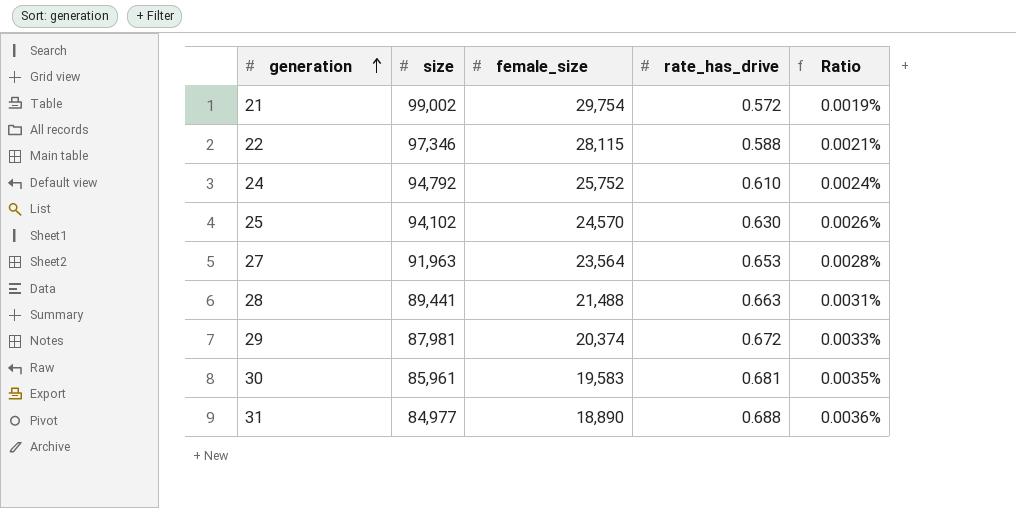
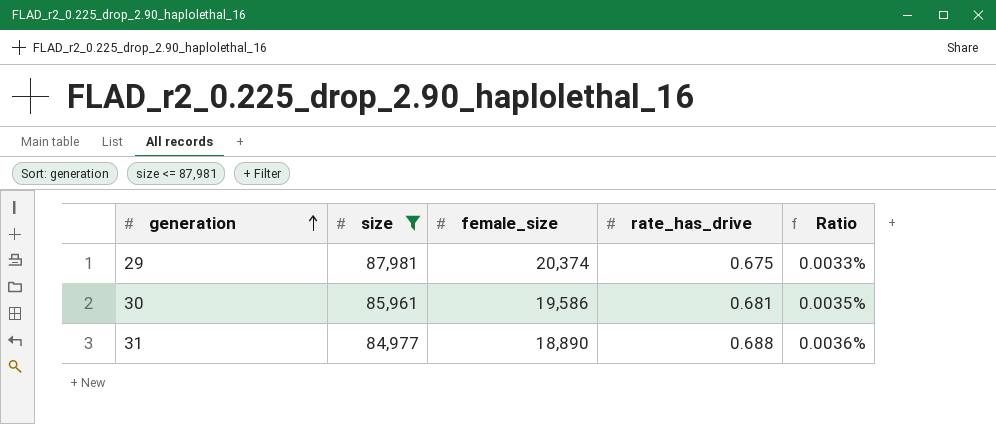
filter: none -> size <= 87,981
29 | rate_has_drive: 0.672 -> 0.675
30 | female_size: 19,583 -> 19,586

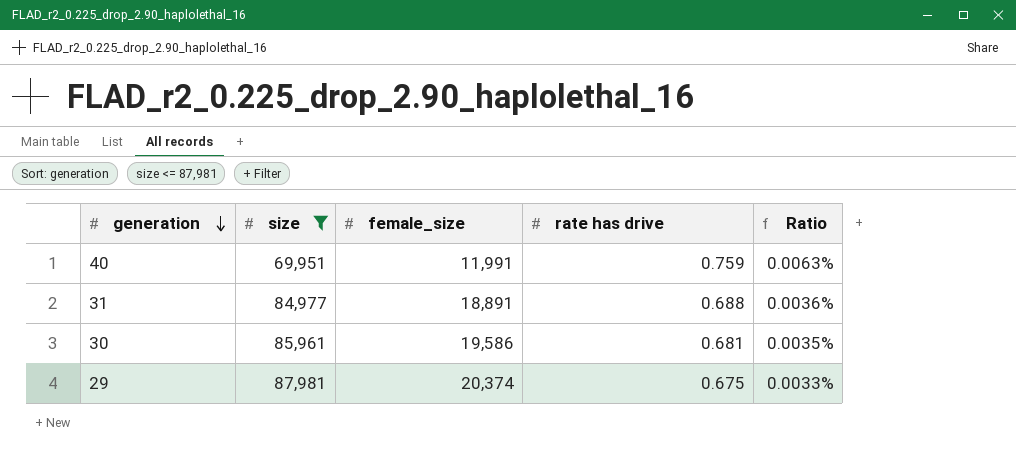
row order: generation ascending -> generation descending
column name: rate_has_drive -> rate has drive
row 40: none -> 69,951 | 11,991 | 0.759 | 0.0063%
31 | female_size: 18,890 -> 18,891

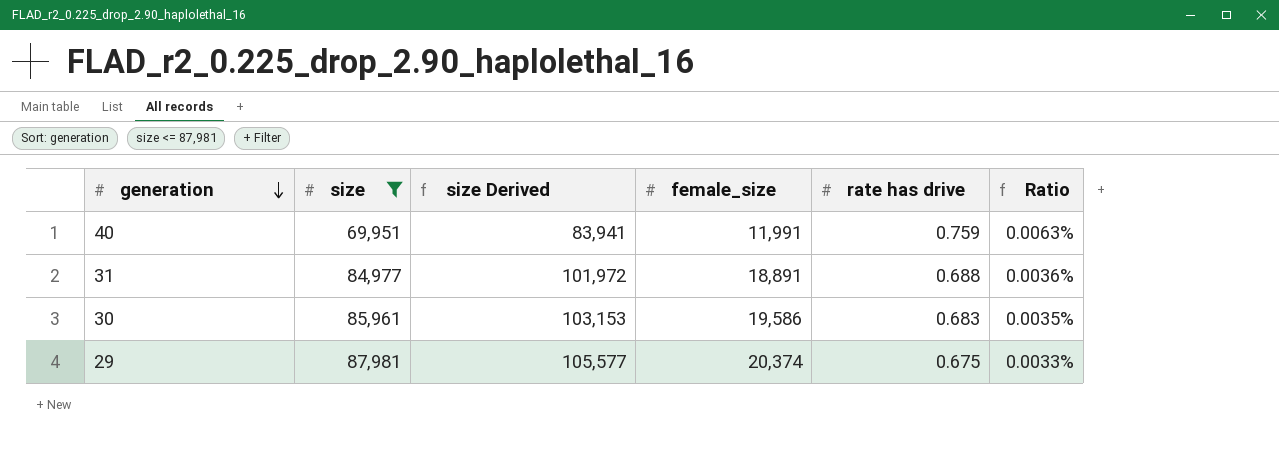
column size Derived | formula: none -> [size] * 1.2
30 | rate has drive: 0.681 -> 0.683

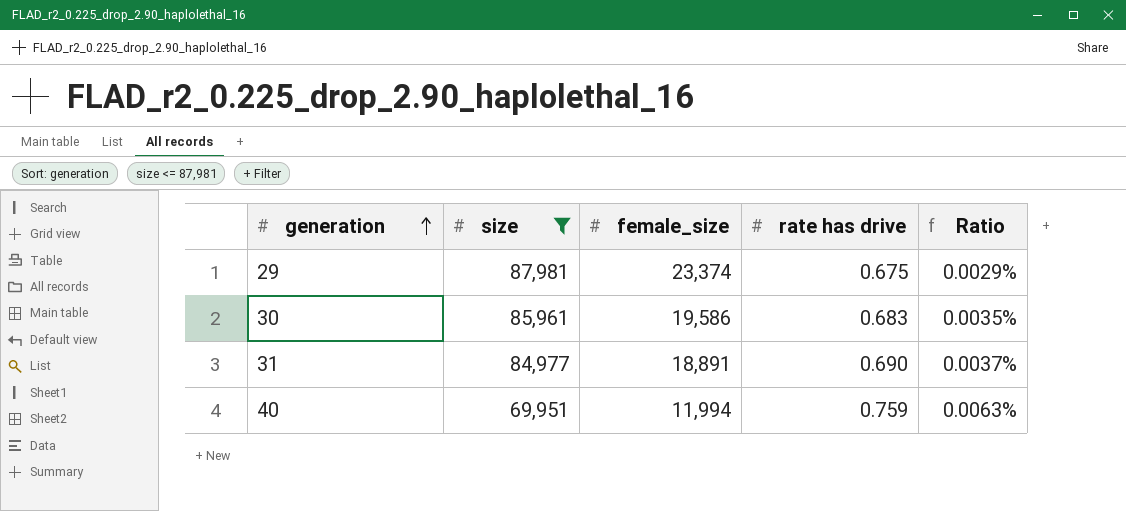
row order: generation descending -> generation ascending
column size Derived | formula: [size] * 1.2 -> none
29 | female_size: 20,374 -> 23,374
29 | Ratio: 0.0033% -> 0.0029%
31 | rate has drive: 0.688 -> 0.690
31 | Ratio: 0.0036% -> 0.0037%
40 | female_size: 11,991 -> 11,994

